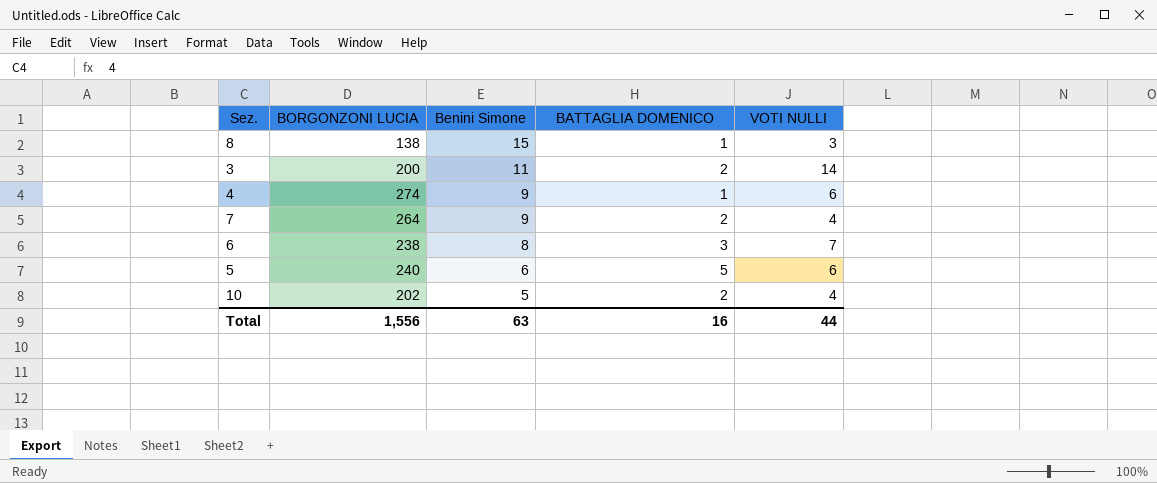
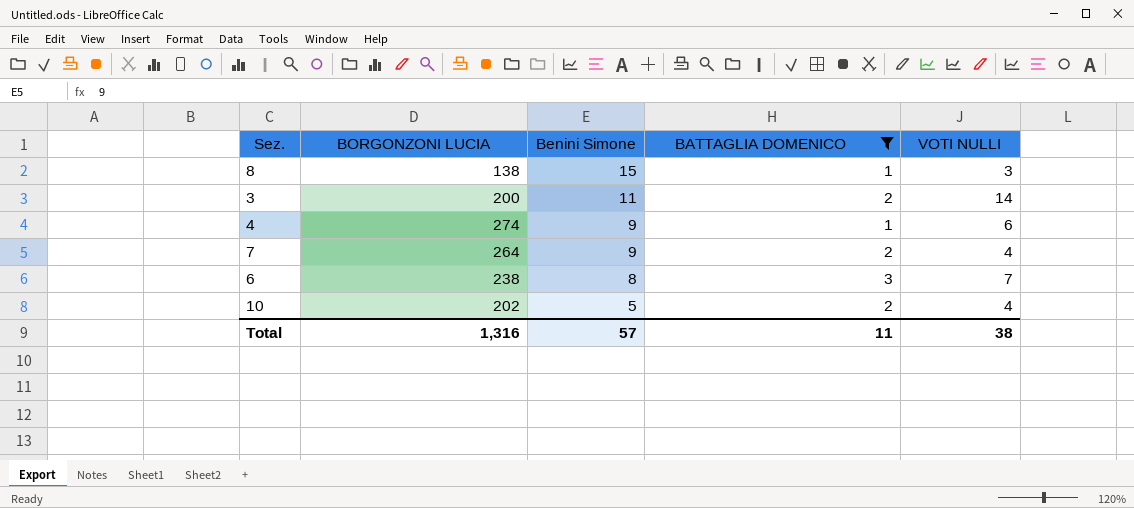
filter: none -> BATTAGLIA DOMENICO != 5
Total | BORGONZONI LUCIA: 1,556 -> 1,316
Total | Benini Simone: 63 -> 57
Total | BATTAGLIA DOMENICO: 16 -> 11
Total | VOTI NULLI: 44 -> 38

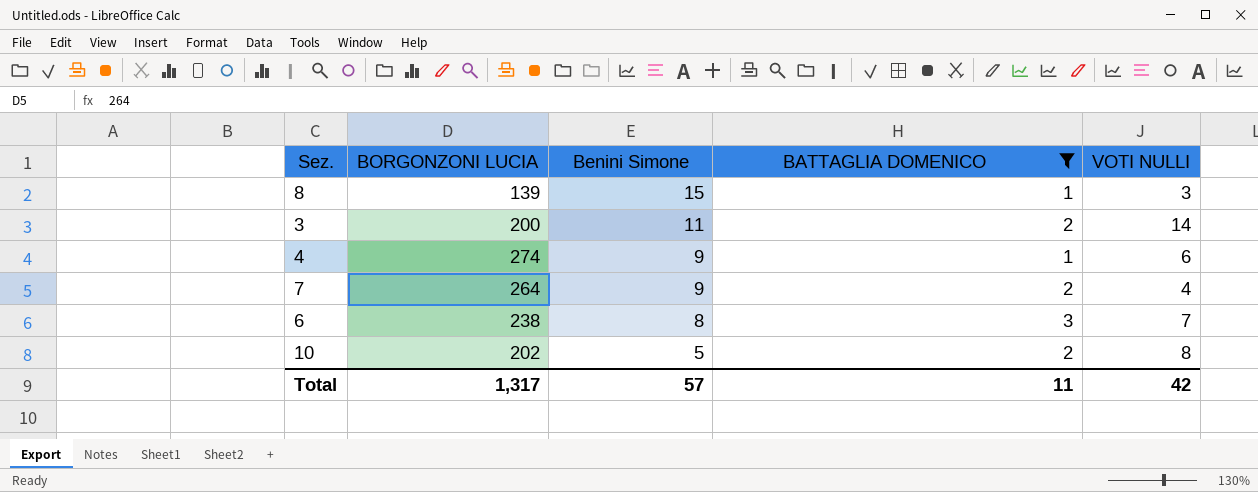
8 | BORGONZONI LUCIA: 138 -> 139
10 | VOTI NULLI: 4 -> 8
Total | BORGONZONI LUCIA: 1,316 -> 1,317
Total | VOTI NULLI: 38 -> 42

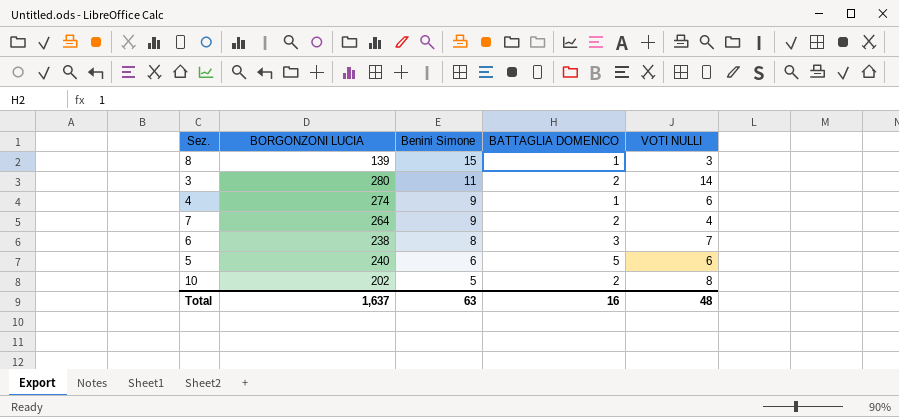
filter: BATTAGLIA DOMENICO != 5 -> none
3 | BORGONZONI LUCIA: 200 -> 280
Total | BORGONZONI LUCIA: 1,317 -> 1,637
Total | Benini Simone: 57 -> 63
Total | BATTAGLIA DOMENICO: 11 -> 16
Total | VOTI NULLI: 42 -> 48

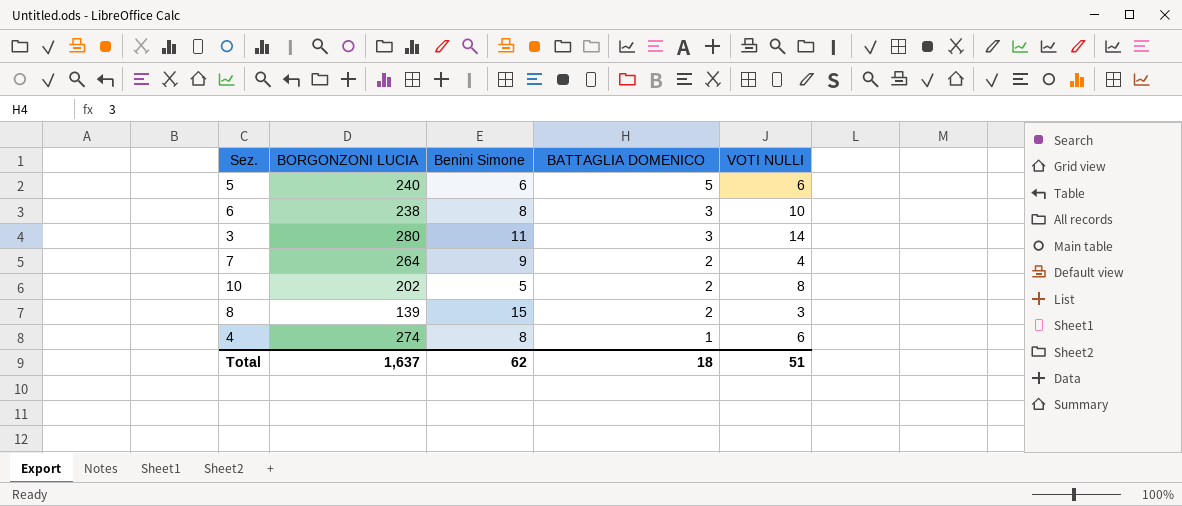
row order: Benini Simone descending -> BATTAGLIA DOMENICO descending
6 | VOTI NULLI: 7 -> 10
3 | BATTAGLIA DOMENICO: 2 -> 3
8 | BATTAGLIA DOMENICO: 1 -> 2
4 | Benini Simone: 9 -> 8
Total | Benini Simone: 63 -> 62
Total | BATTAGLIA DOMENICO: 16 -> 18
Total | VOTI NULLI: 48 -> 51

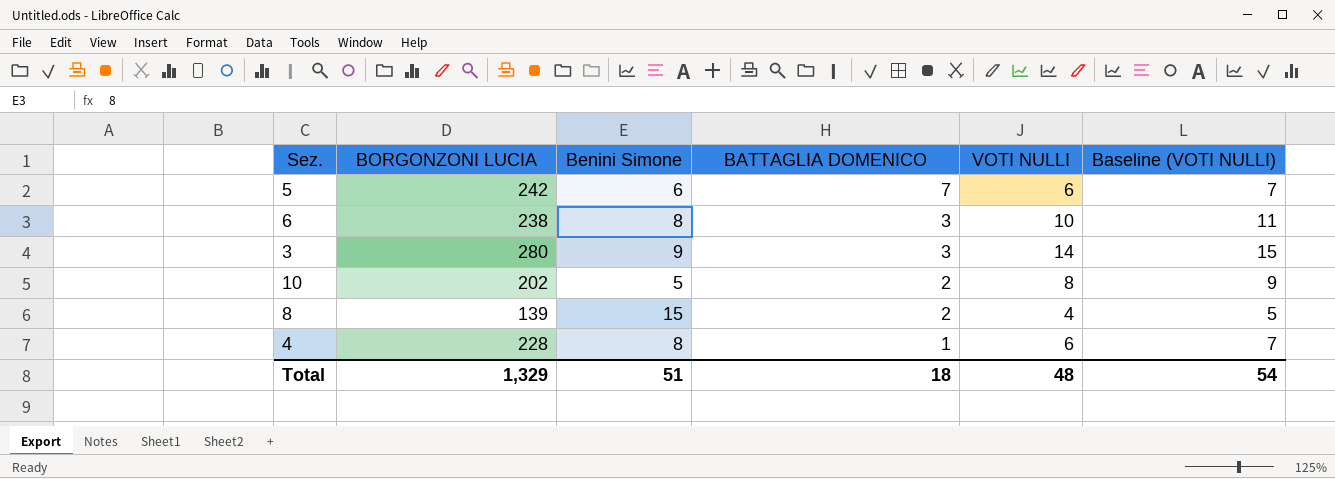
column Baseline (VOTI NULLI) | formula: none -> [VOTI NULLI] + 1
row 7: 264 | 9 | 2 | 4 -> none
5 | BORGONZONI LUCIA: 240 -> 242
5 | BATTAGLIA DOMENICO: 5 -> 7
3 | Benini Simone: 11 -> 9
8 | VOTI NULLI: 3 -> 4
4 | BORGONZONI LUCIA: 274 -> 228
Total | BORGONZONI LUCIA: 1,637 -> 1,329
Total | Benini Simone: 62 -> 51
Total | VOTI NULLI: 51 -> 48

